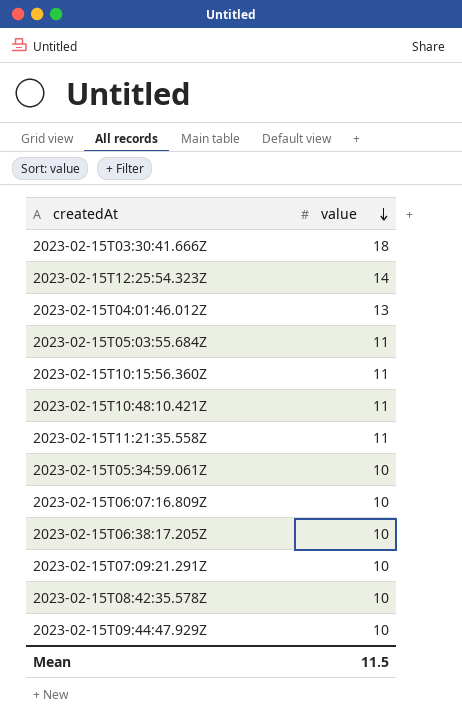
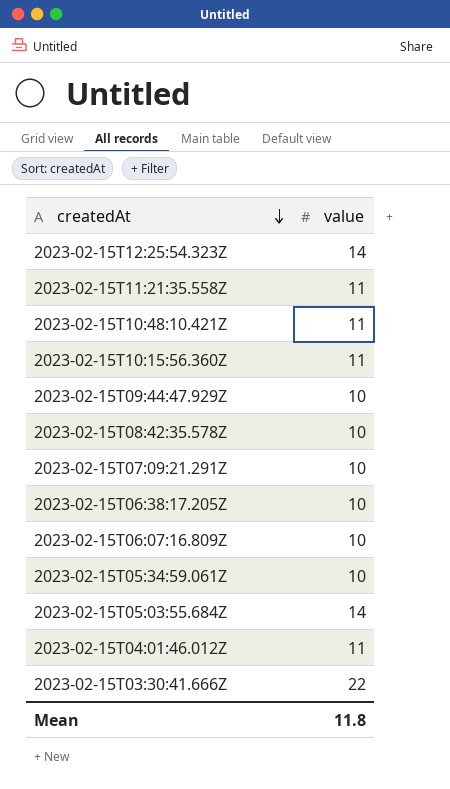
row order: value descending -> createdAt descending
2023-02-15T05:03:55.684Z | value: 11 -> 14
2023-02-15T04:01:46.012Z | value: 13 -> 11
2023-02-15T03:30:41.666Z | value: 18 -> 22
Mean | value: 11.5 -> 11.8

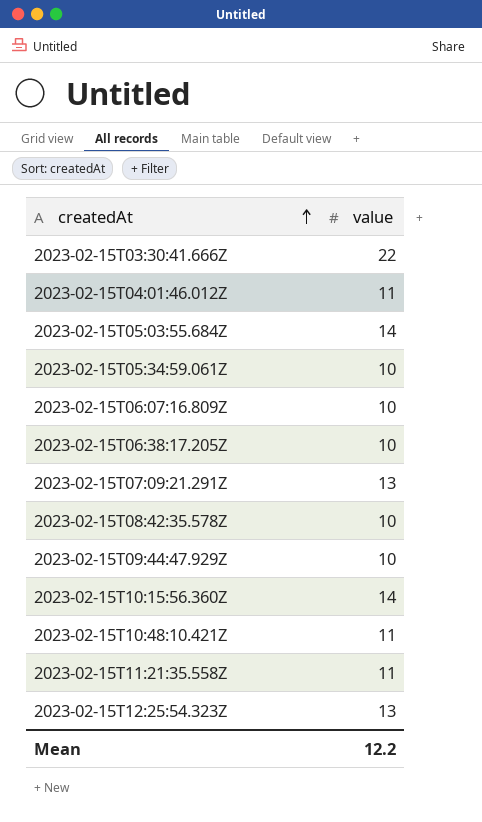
row order: createdAt descending -> createdAt ascending
2023-02-15T07:09:21.291Z | value: 10 -> 13
2023-02-15T10:15:56.360Z | value: 11 -> 14
2023-02-15T12:25:54.323Z | value: 14 -> 13
Mean | value: 11.8 -> 12.2

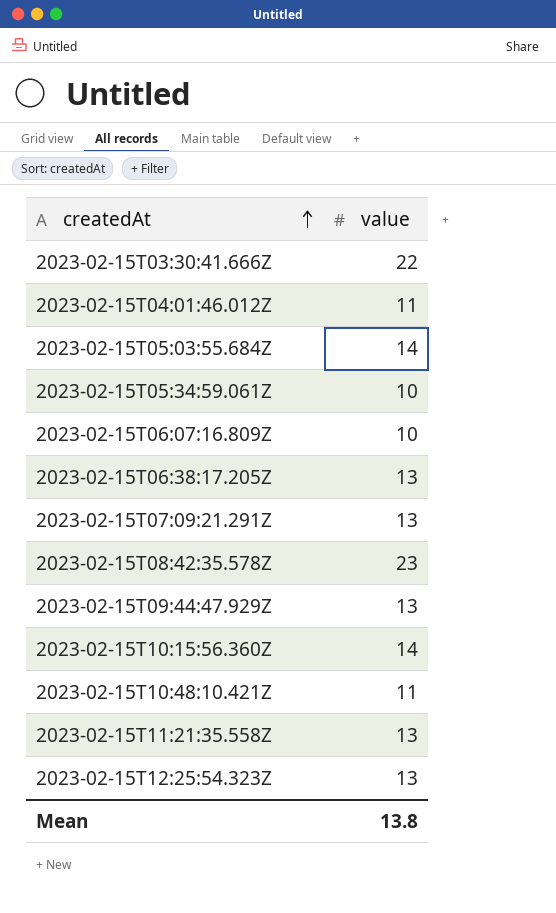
2023-02-15T06:38:17.205Z | value: 10 -> 13
2023-02-15T08:42:35.578Z | value: 10 -> 23
2023-02-15T09:44:47.929Z | value: 10 -> 13
2023-02-15T11:21:35.558Z | value: 11 -> 13
Mean | value: 12.2 -> 13.8

